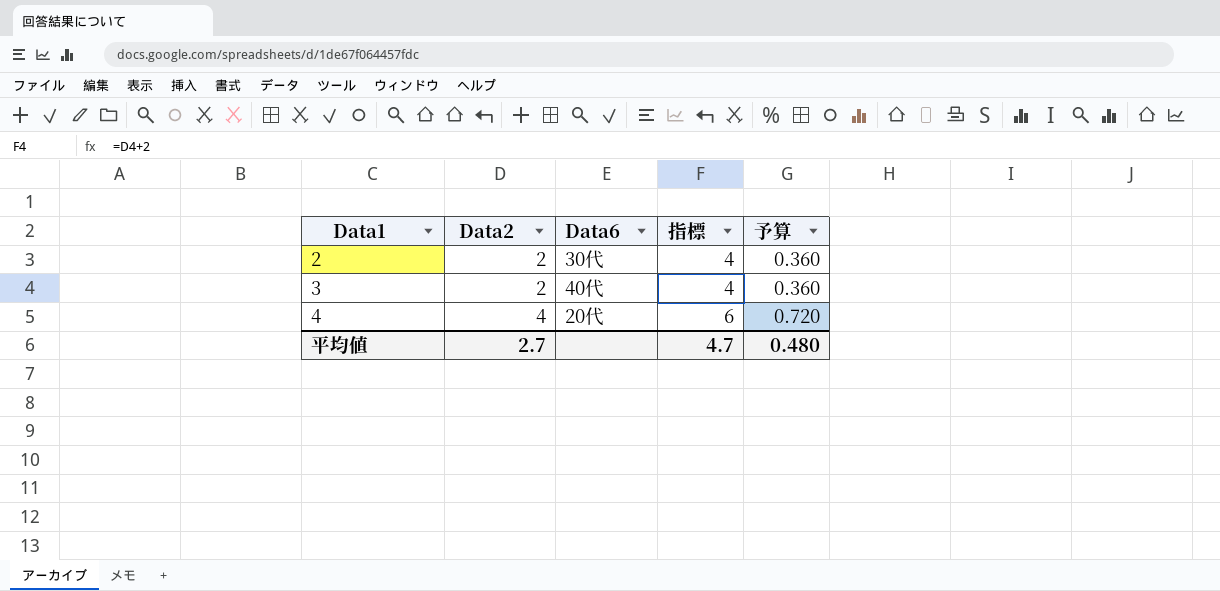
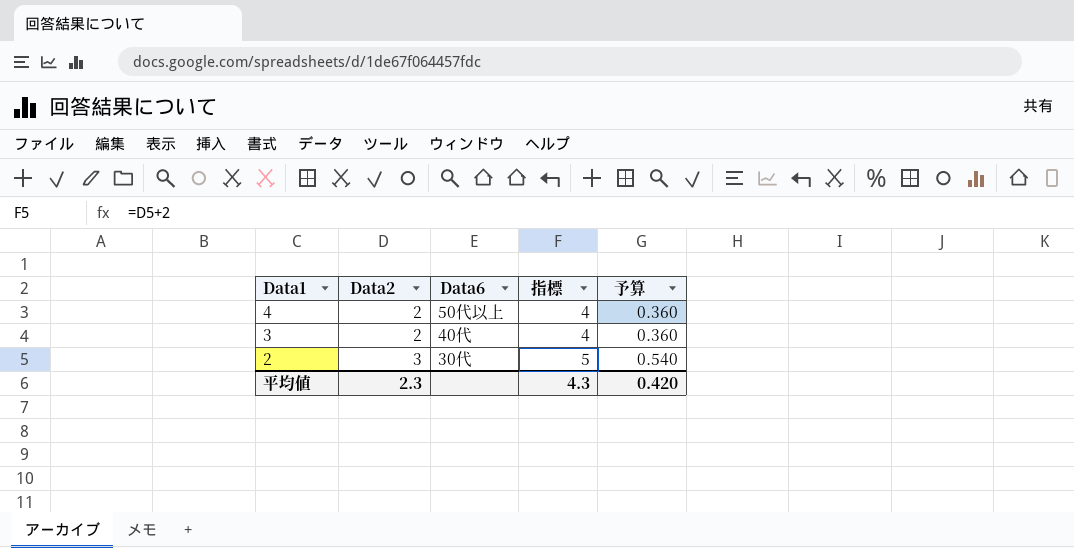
row order: Data1 ascending -> Data1 descending
4 | Data2: 4 -> 2
4 | Data6: 20代 -> 50代以上
4 | 指標: 6 -> 4
4 | 予算: 0.720 -> 0.360
2 | Data2: 2 -> 3
2 | 指標: 4 -> 5
2 | 予算: 0.360 -> 0.540
平均値 | Data2: 2.7 -> 2.3
平均値 | 指標: 4.7 -> 4.3
平均値 | 予算: 0.480 -> 0.420

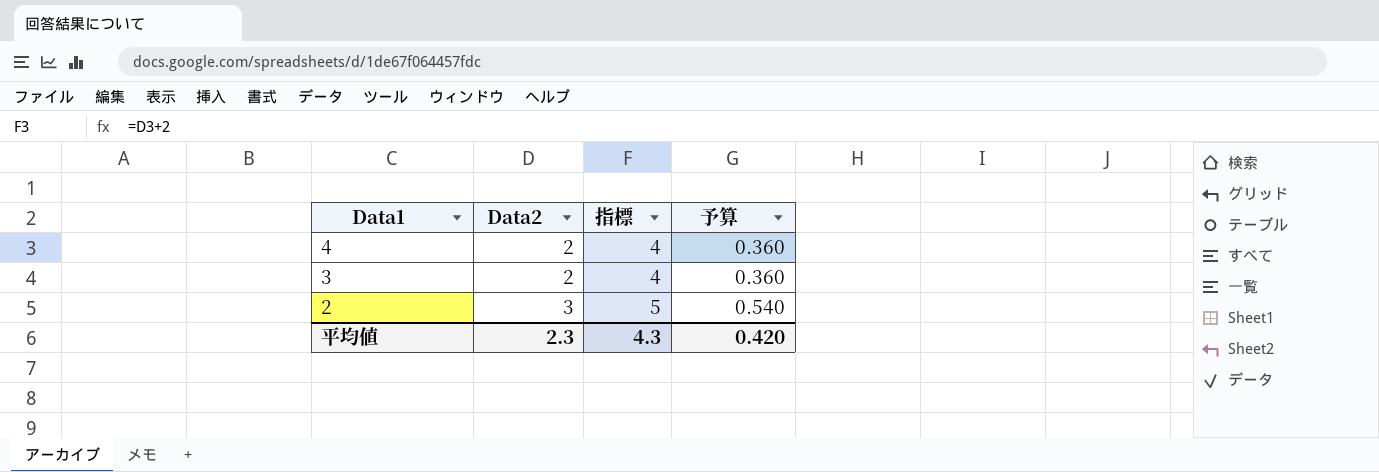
column Data6 | position: 3 -> none

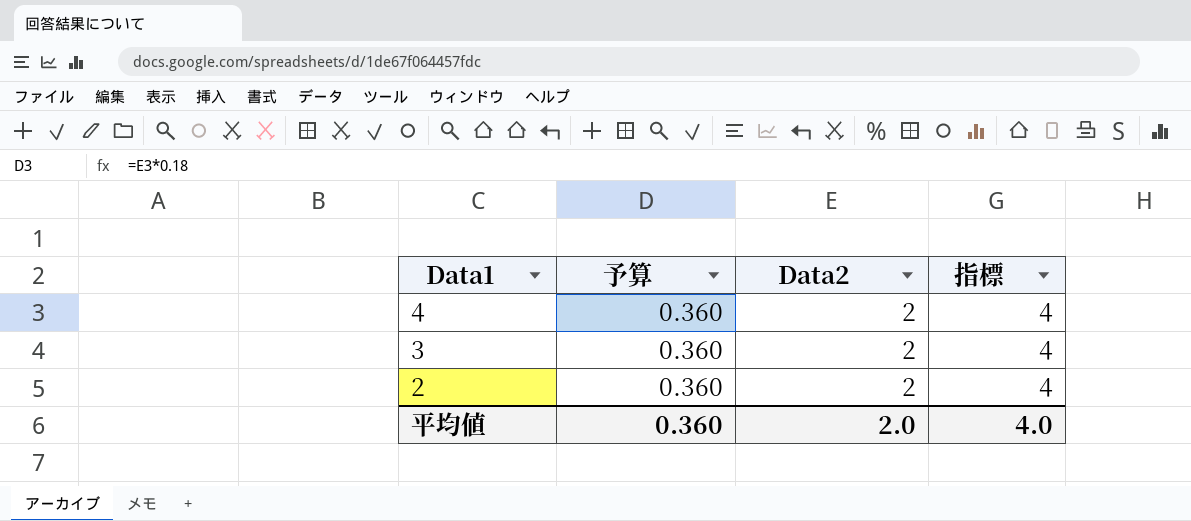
column 予算 | position: 4 -> 2
2 | 予算: 0.540 -> 0.360
2 | Data2: 3 -> 2
2 | 指標: 5 -> 4
平均値 | 予算: 0.420 -> 0.360
平均値 | Data2: 2.3 -> 2.0
平均値 | 指標: 4.3 -> 4.0

